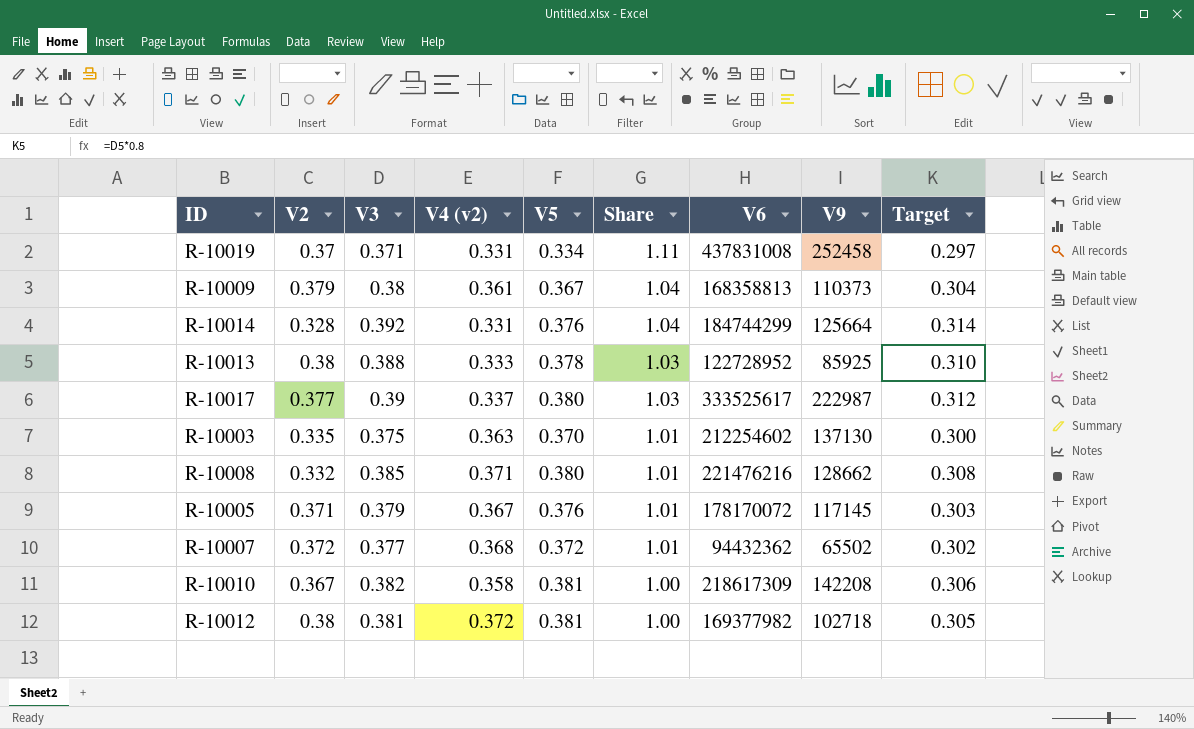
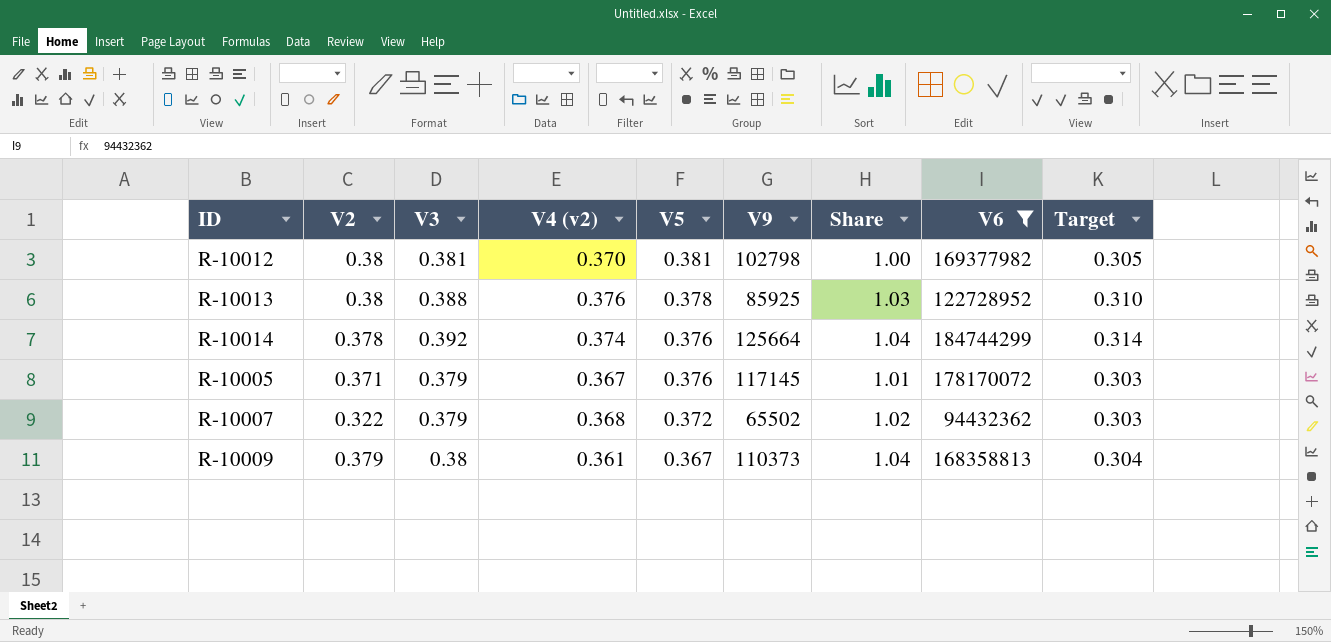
filter: none -> V6 <= 184744299
row order: Share descending -> V5 descending
column V9 | position: 8 -> 6
R-10012 | V4 (v2): 0.372 -> 0.370
R-10012 | V9: 102718 -> 102798
R-10013 | V4 (v2): 0.333 -> 0.376
R-10014 | V2: 0.328 -> 0.378
R-10014 | V4 (v2): 0.331 -> 0.374
R-10007 | V2: 0.372 -> 0.322
R-10007 | V3: 0.377 -> 0.379
R-10007 | Share: 1.01 -> 1.02
R-10007 | Target: 0.302 -> 0.303

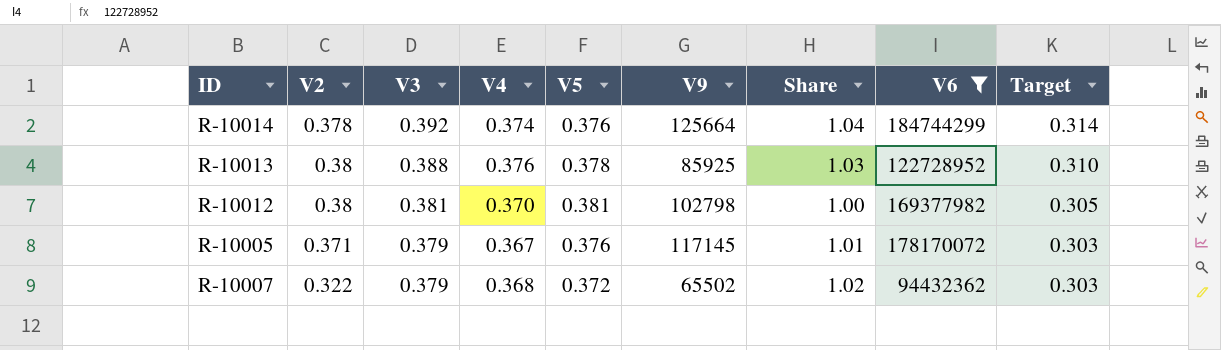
row order: V5 descending -> V3 descending
column name: V4 (v2) -> V4
row R-10009: 0.379 | 0.38 | 0.361 | 0.367 | 110373 | 1.04 | 168358813 | 0.304 -> none

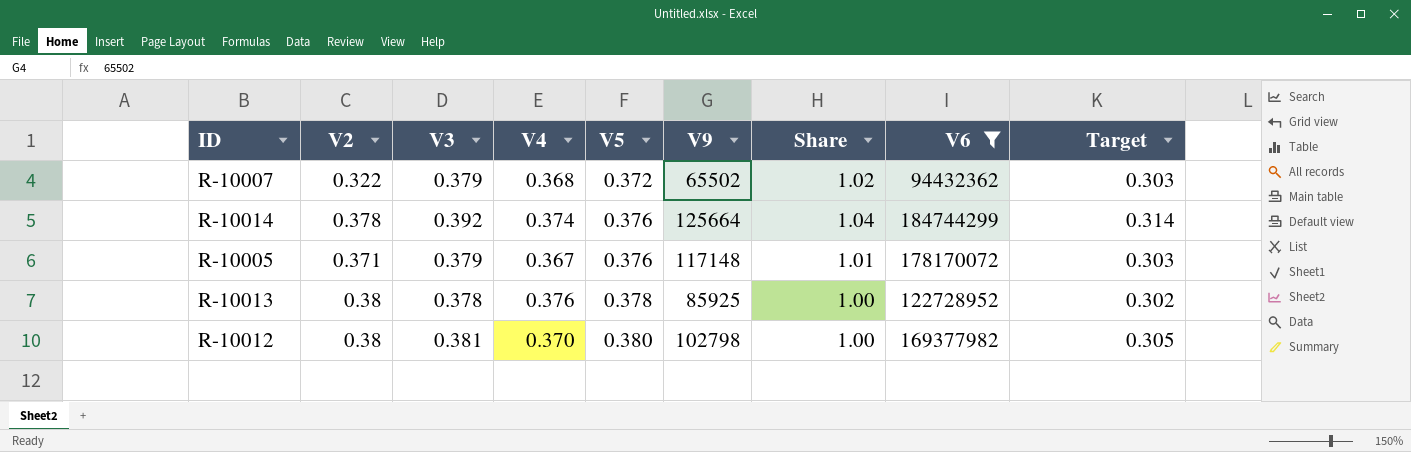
row order: V3 descending -> V5 ascending
R-10005 | V9: 117145 -> 117148
R-10013 | V3: 0.388 -> 0.378
R-10013 | Share: 1.03 -> 1.00
R-10013 | Target: 0.310 -> 0.302
R-10012 | V5: 0.381 -> 0.380

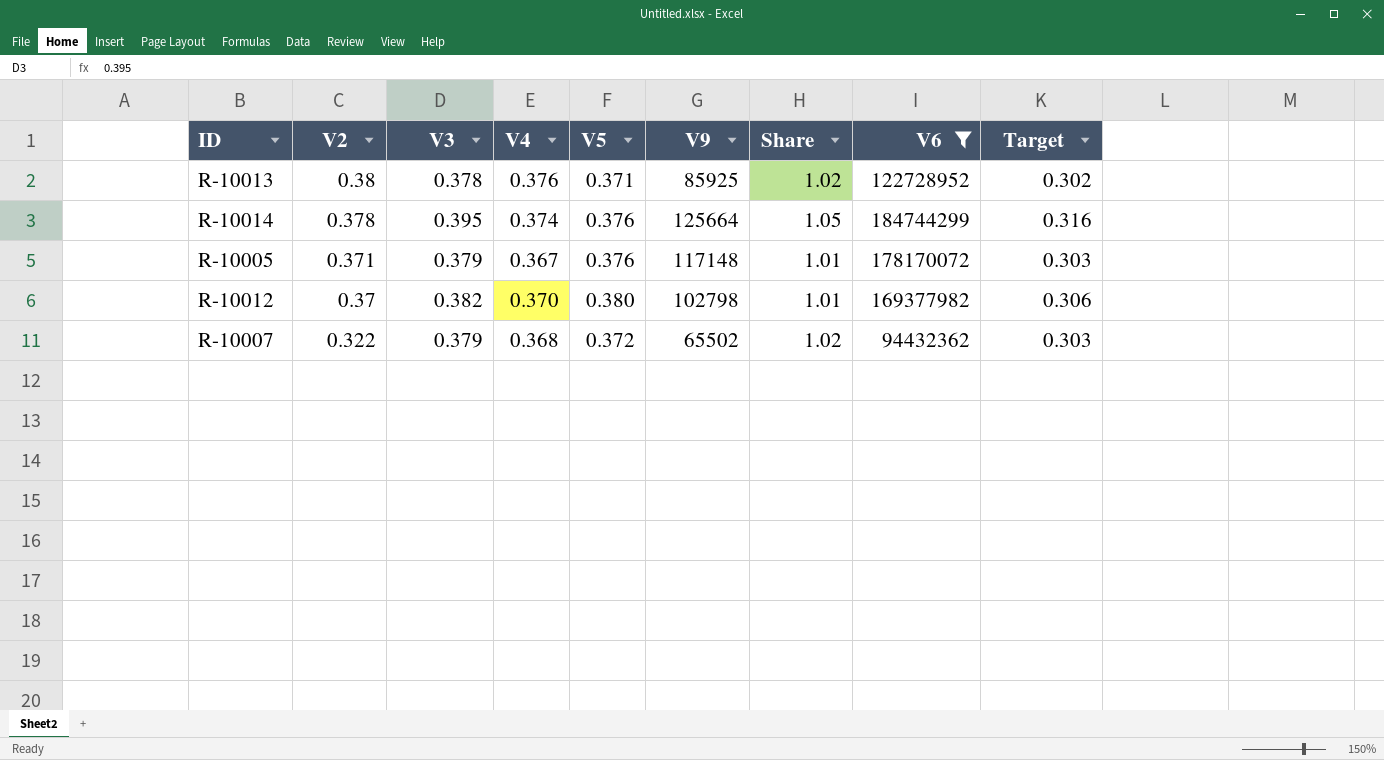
row order: V5 ascending -> V2 descending
R-10013 | V5: 0.378 -> 0.371
R-10013 | Share: 1.00 -> 1.02
R-10014 | V3: 0.392 -> 0.395
R-10014 | Share: 1.04 -> 1.05
R-10014 | Target: 0.314 -> 0.316
R-10012 | V2: 0.38 -> 0.37
R-10012 | V3: 0.381 -> 0.382
R-10012 | Share: 1.00 -> 1.01
R-10012 | Target: 0.305 -> 0.306

